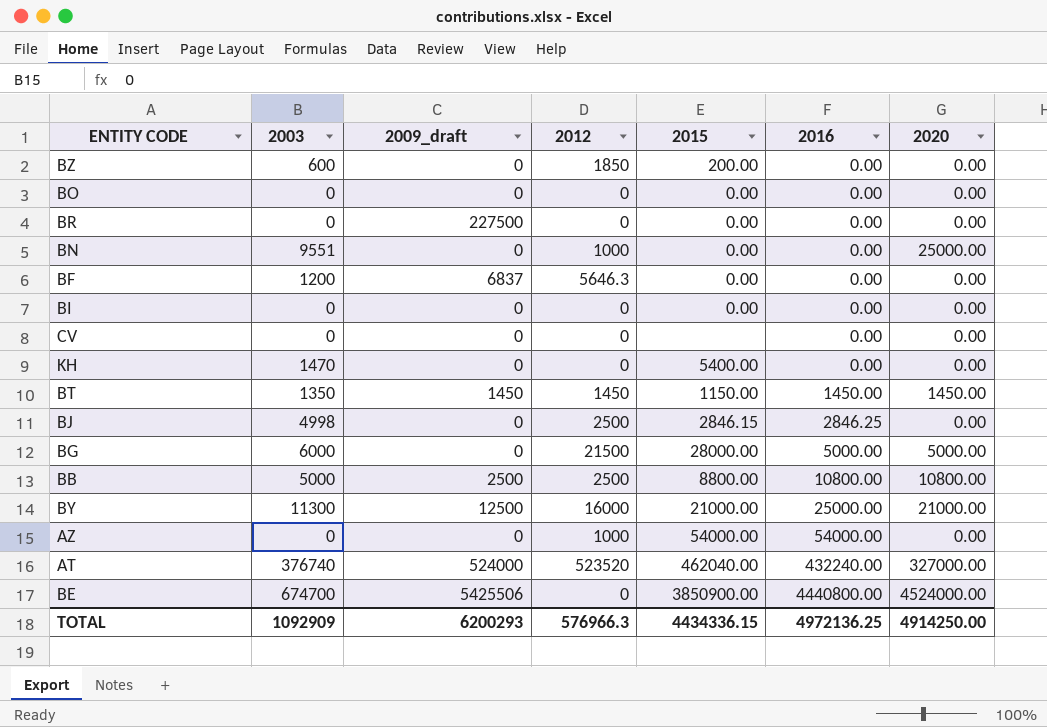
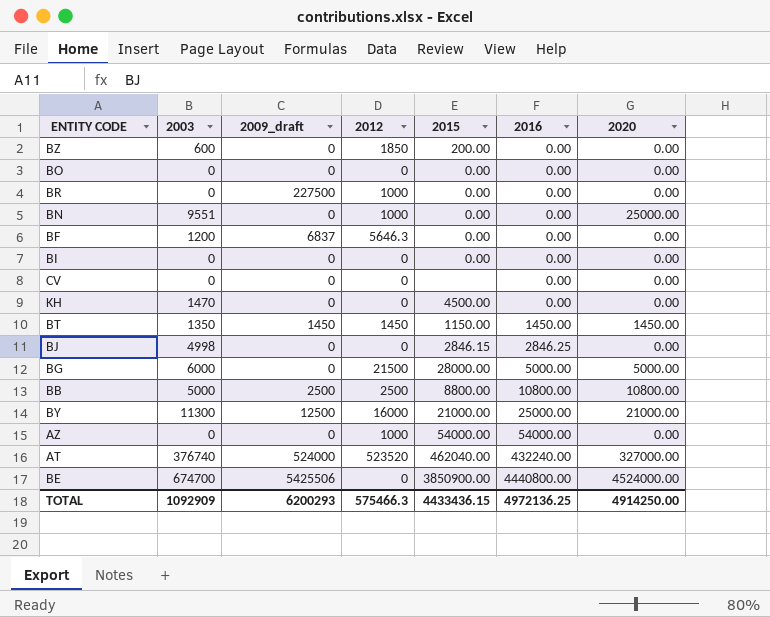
BR | 2012: 0 -> 1000
KH | 2015: 5400.00 -> 4500.00
BJ | 2012: 2500 -> 0
TOTAL | 2012: 576966.3 -> 575466.3
TOTAL | 2015: 4434336.15 -> 4433436.15

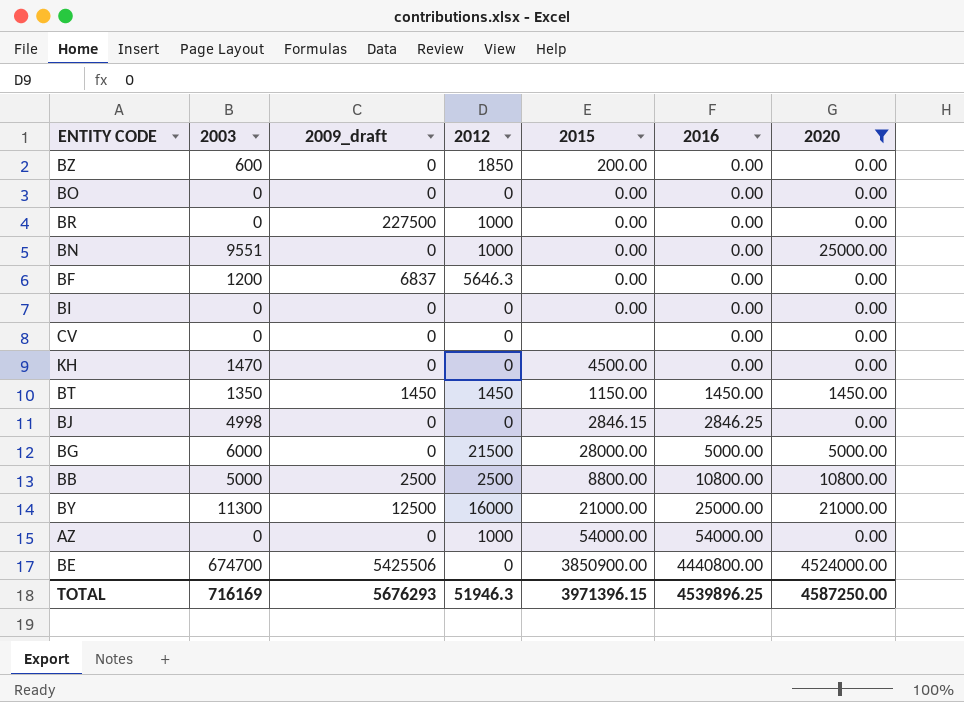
filter: none -> 2020 != 327000.00
TOTAL | 2003: 1092909 -> 716169
TOTAL | 2009_draft: 6200293 -> 5676293
TOTAL | 2012: 575466.3 -> 51946.3
TOTAL | 2015: 4433436.15 -> 3971396.15
TOTAL | 2016: 4972136.25 -> 4539896.25
TOTAL | 2020: 4914250.00 -> 4587250.00

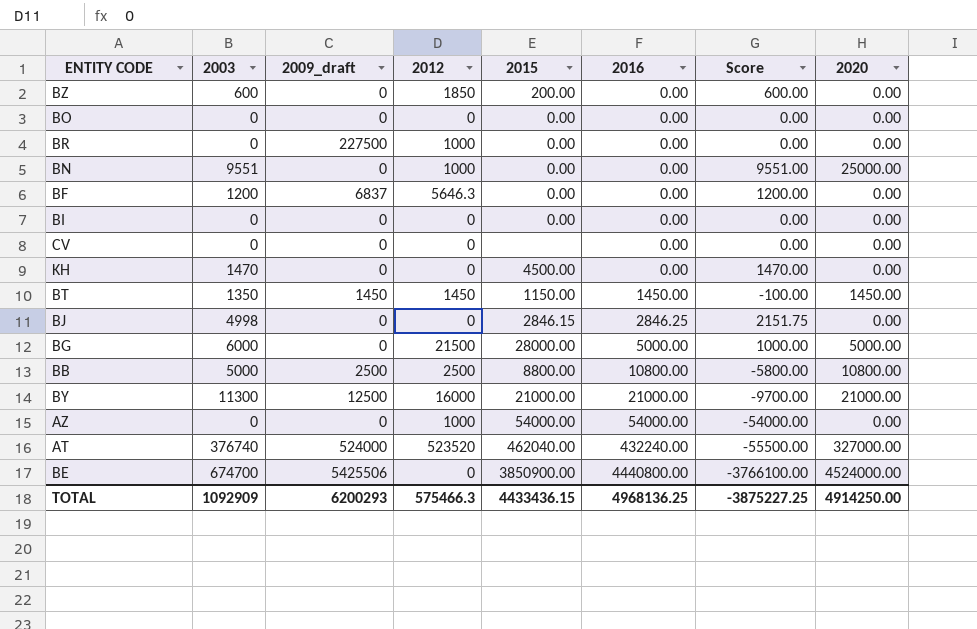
filter: 2020 != 327000.00 -> none
column Score | formula: none -> [2003] - [2016]
BY | 2016: 25000.00 -> 21000.00
TOTAL | 2003: 716169 -> 1092909
TOTAL | 2009_draft: 5676293 -> 6200293
TOTAL | 2012: 51946.3 -> 575466.3
TOTAL | 2015: 3971396.15 -> 4433436.15
TOTAL | 2016: 4539896.25 -> 4968136.25
TOTAL | 2020: 4587250.00 -> 4914250.00

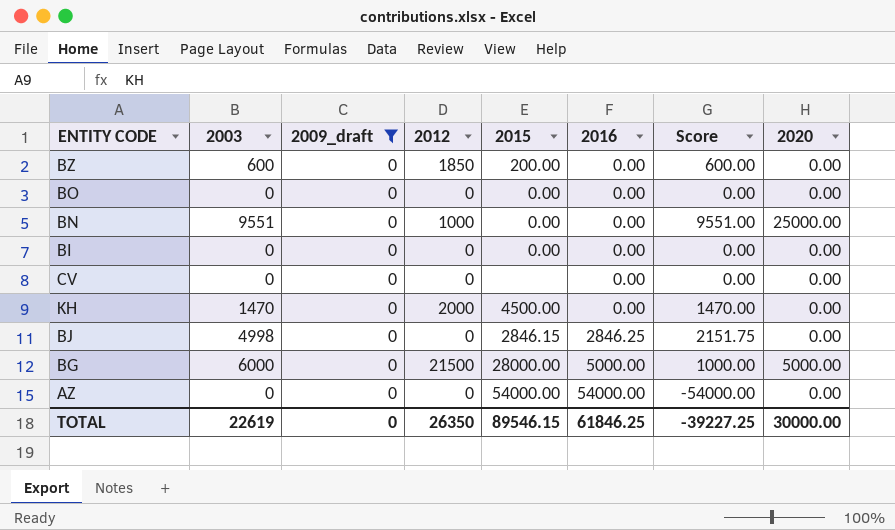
filter: none -> 2009_draft = 0
KH | 2012: 0 -> 2000
AZ | 2012: 1000 -> 0
TOTAL | 2003: 1092909 -> 22619
TOTAL | 2009_draft: 6200293 -> 0
TOTAL | 2012: 575466.3 -> 26350
TOTAL | 2015: 4433436.15 -> 89546.15
TOTAL | 2016: 4968136.25 -> 61846.25
TOTAL | Score: -3875227.25 -> -39227.25
TOTAL | 2020: 4914250.00 -> 30000.00

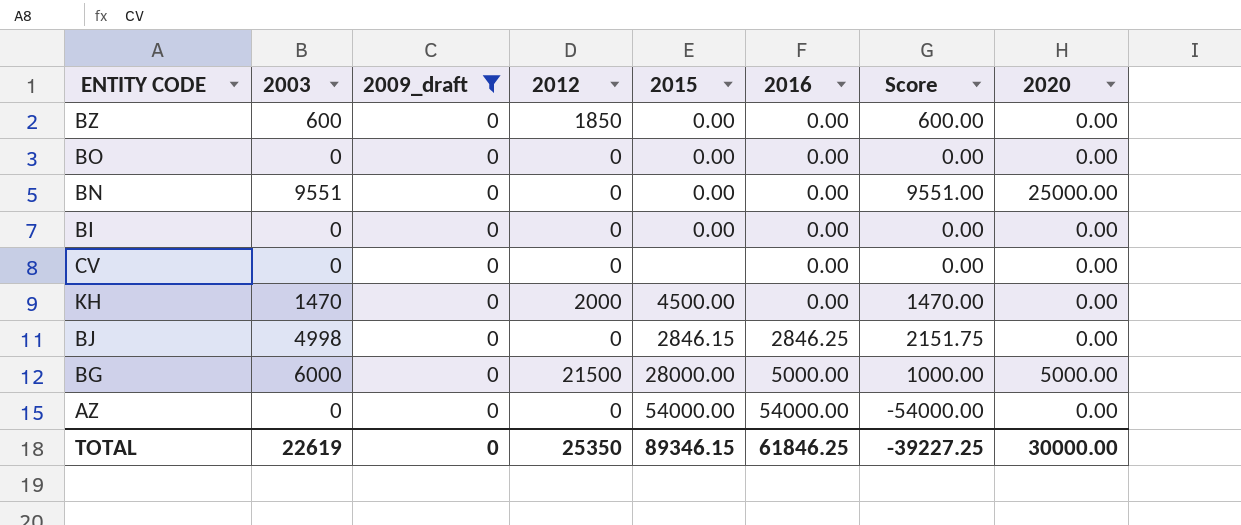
BZ | 2015: 200.00 -> 0.00
BN | 2012: 1000 -> 0
TOTAL | 2012: 26350 -> 25350
TOTAL | 2015: 89546.15 -> 89346.15

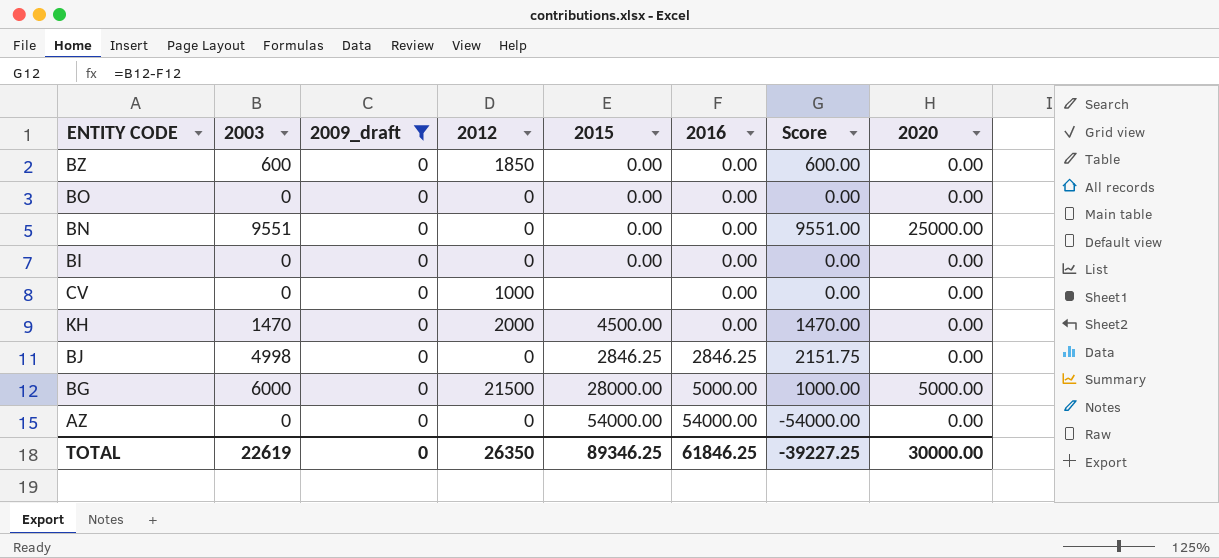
CV | 2012: 0 -> 1000
BJ | 2015: 2846.15 -> 2846.25
TOTAL | 2012: 25350 -> 26350
TOTAL | 2015: 89346.15 -> 89346.25

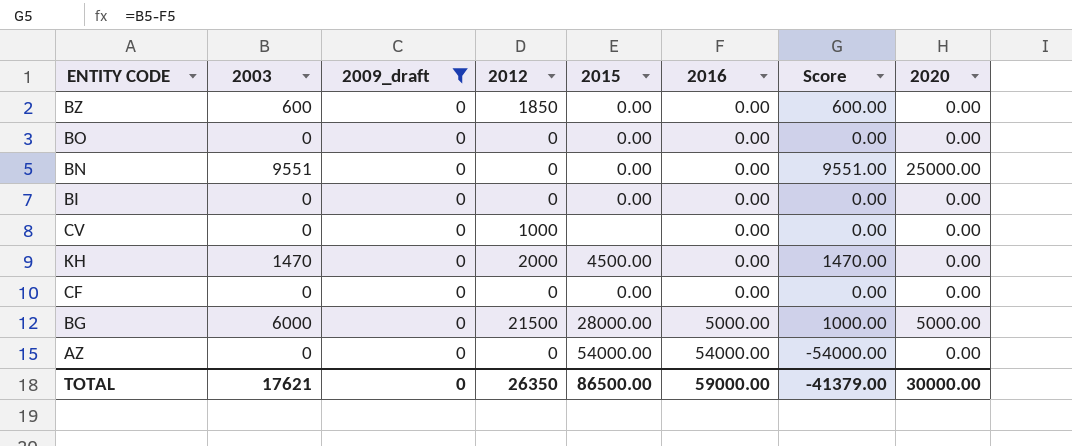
row BJ: 4998 | 0 | 0 | 2846.25 | 2846.25 | 2151.75 | 0.00 -> none
row CF: none -> 0 | 0 | 0 | 0.00 | 0.00 | 0.00 | 0.00
TOTAL | 2003: 22619 -> 17621
TOTAL | 2015: 89346.25 -> 86500.00
TOTAL | 2016: 61846.25 -> 59000.00
TOTAL | Score: -39227.25 -> -41379.00

